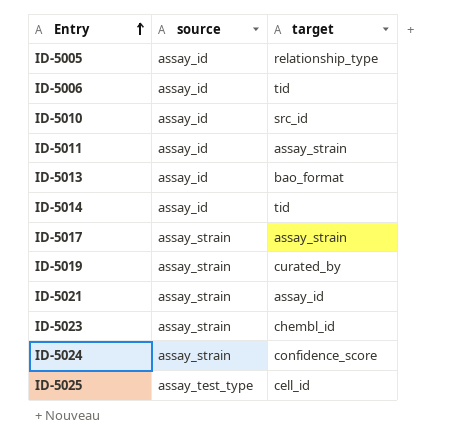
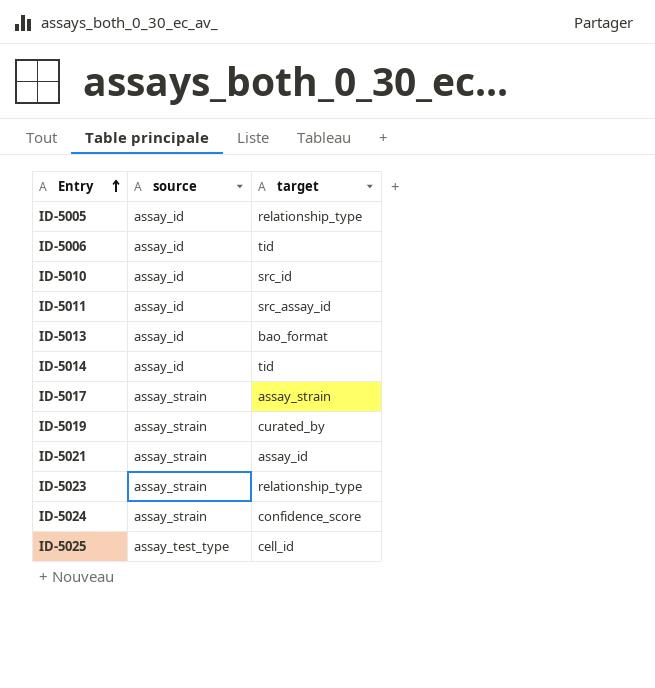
ID-5011 | target: assay_strain -> src_assay_id
ID-5023 | target: chembl_id -> relationship_type

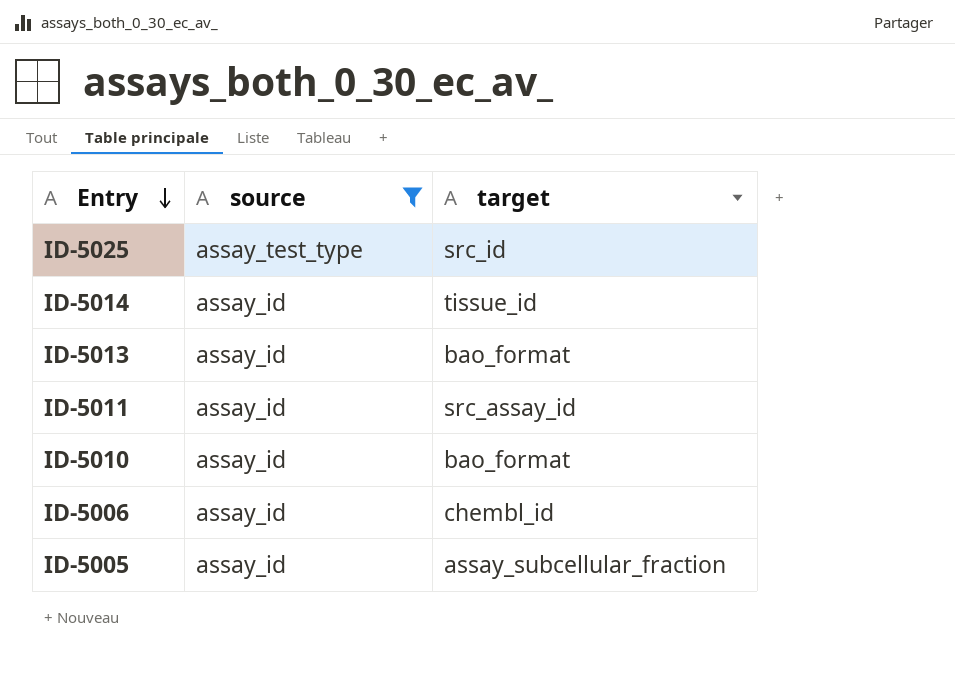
filter: none -> source != assay_strain
row order: Entry ascending -> Entry descending
ID-5025 | target: cell_id -> src_id
ID-5014 | target: tid -> tissue_id
ID-5010 | target: src_id -> bao_format
ID-5006 | target: tid -> chembl_id
ID-5005 | target: relationship_type -> assay_subcellular_fraction

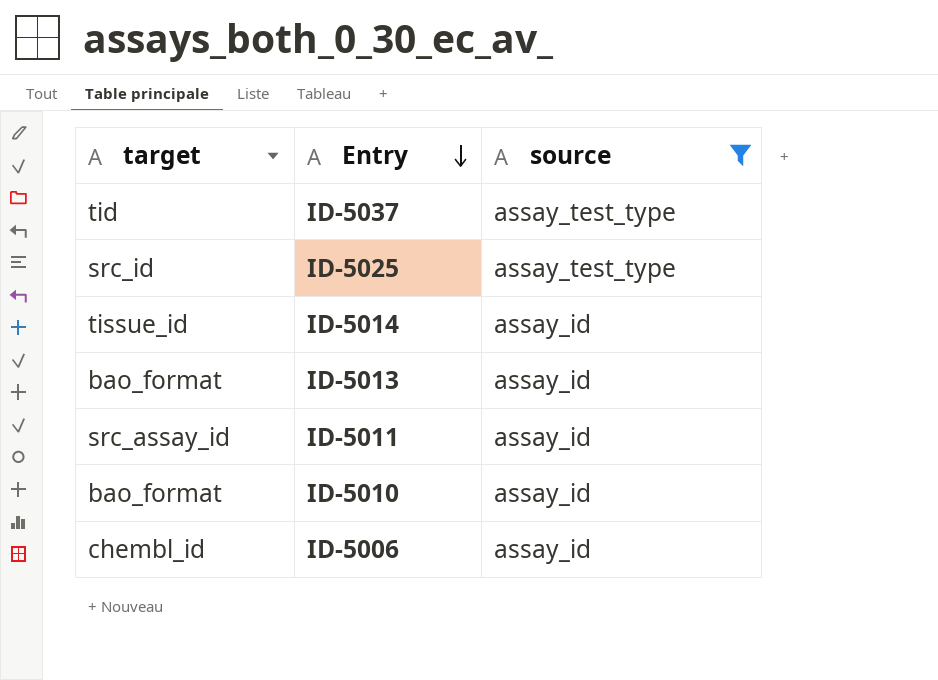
column target | position: 3 -> 1
row ID-5005: assay_id | assay_subcellular_fraction -> none
row ID-5037: none -> tid | assay_test_type

